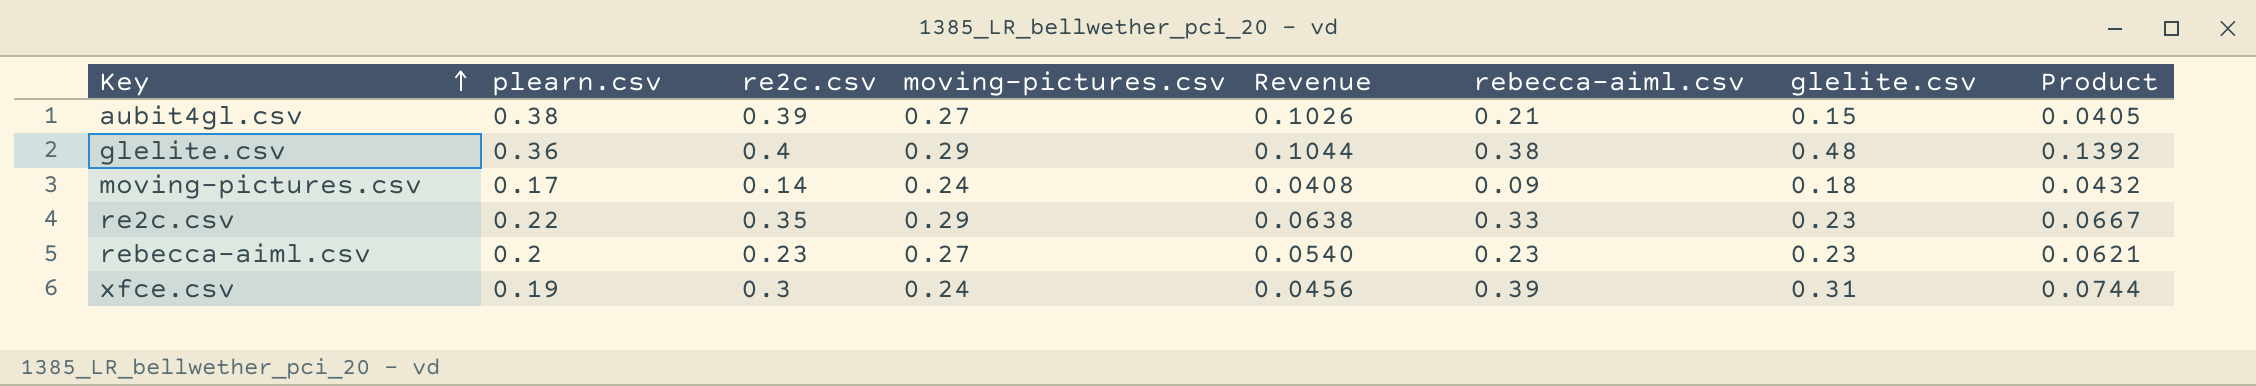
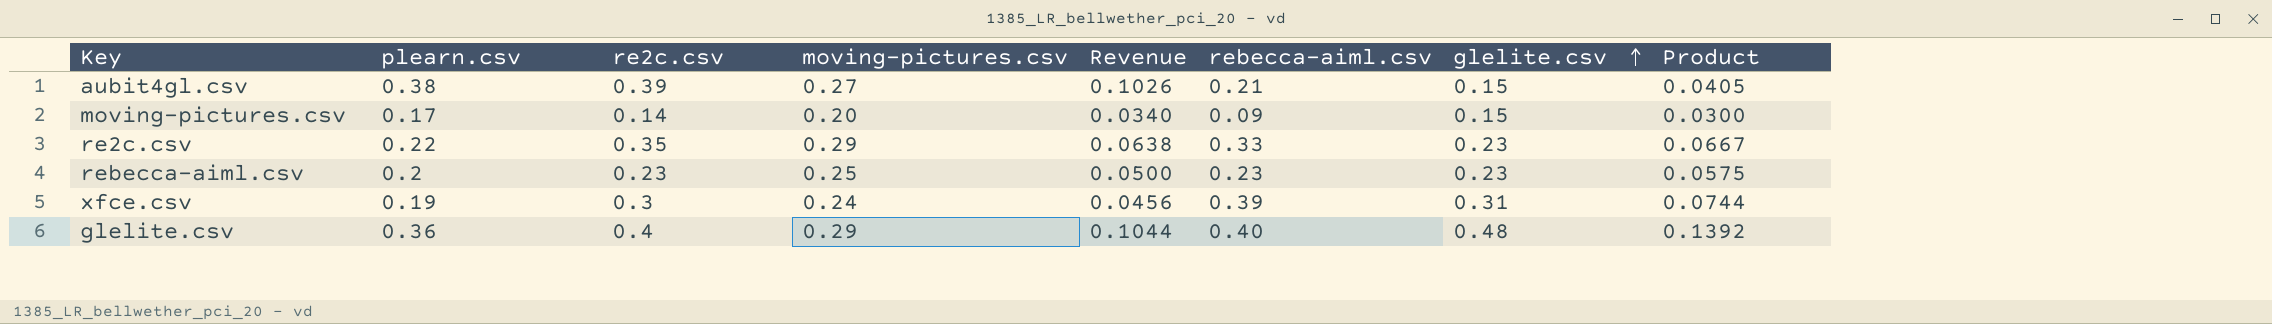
row order: Key ascending -> glelite.csv ascending
moving-pictures.csv | moving-pictures.csv: 0.24 -> 0.20
moving-pictures.csv | Revenue: 0.0408 -> 0.0340
moving-pictures.csv | glelite.csv: 0.18 -> 0.15
moving-pictures.csv | Product: 0.0432 -> 0.0300
rebecca-aiml.csv | moving-pictures.csv: 0.27 -> 0.25
rebecca-aiml.csv | Revenue: 0.0540 -> 0.0500
rebecca-aiml.csv | Product: 0.0621 -> 0.0575
glelite.csv | rebecca-aiml.csv: 0.38 -> 0.40

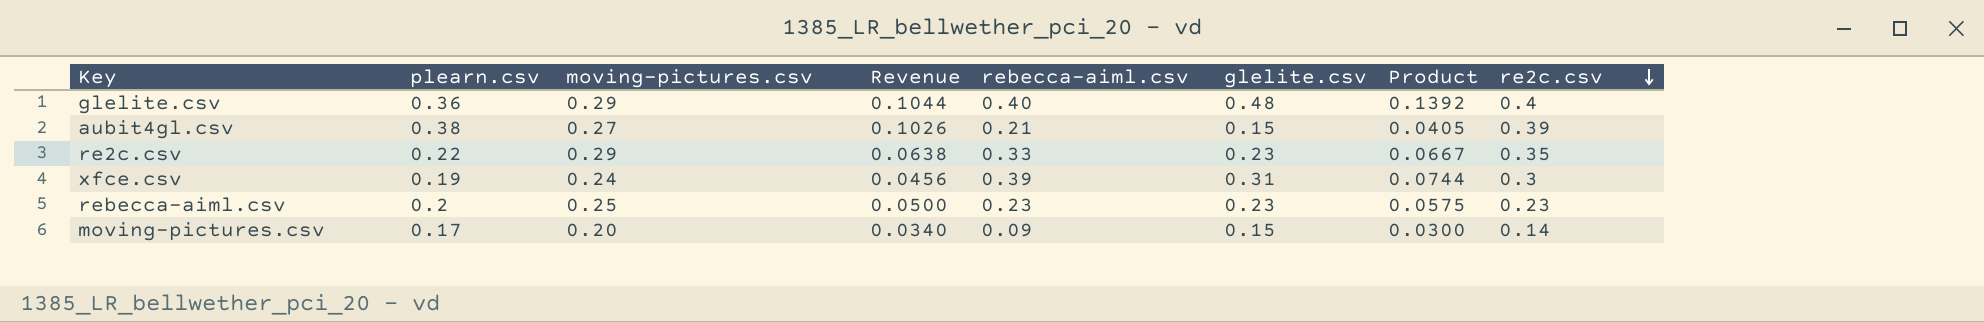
row order: glelite.csv ascending -> re2c.csv descending
column re2c.csv | position: 3 -> 8

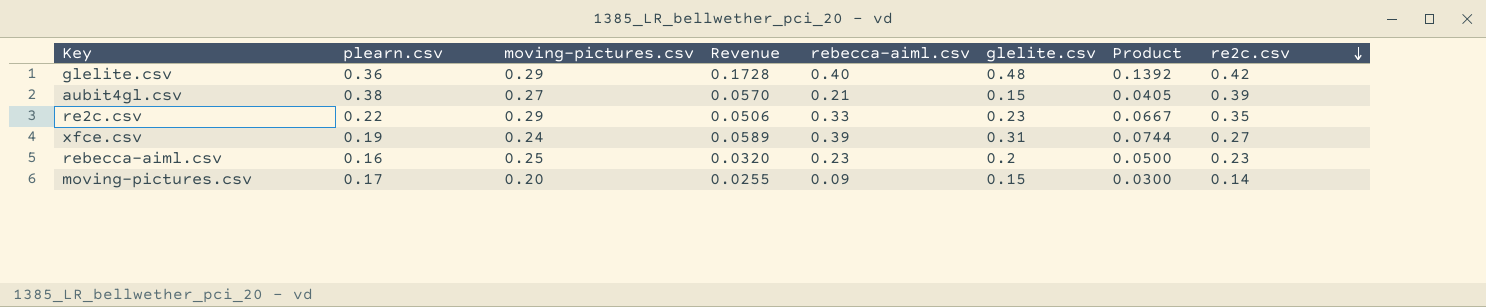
column Revenue | formula: [plearn.csv] * [moving-pictures.csv] -> [plearn.csv] * [glelite.csv]
glelite.csv | re2c.csv: 0.4 -> 0.42
xfce.csv | re2c.csv: 0.3 -> 0.27
rebecca-aiml.csv | plearn.csv: 0.2 -> 0.16
rebecca-aiml.csv | glelite.csv: 0.23 -> 0.2
rebecca-aiml.csv | Product: 0.0575 -> 0.0500

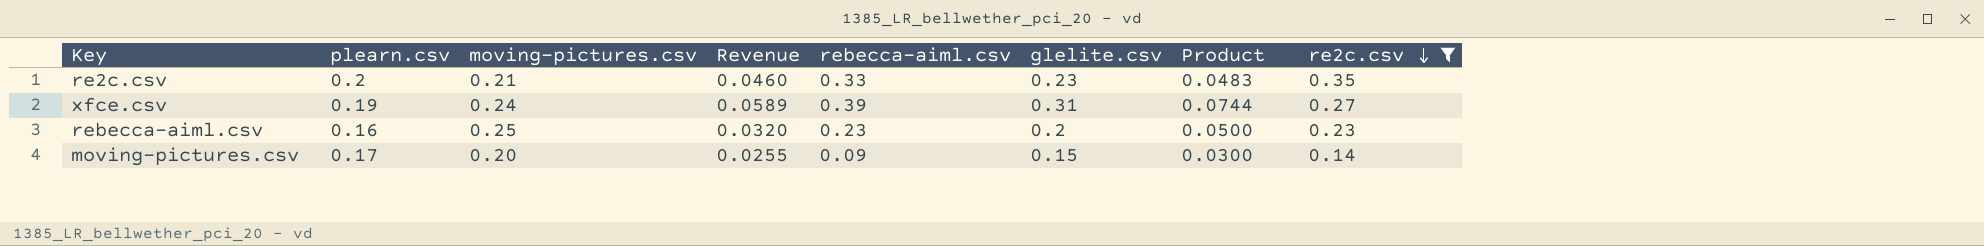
filter: none -> re2c.csv <= 0.35
re2c.csv | plearn.csv: 0.22 -> 0.2
re2c.csv | moving-pictures.csv: 0.29 -> 0.21
re2c.csv | Revenue: 0.0506 -> 0.0460
re2c.csv | Product: 0.0667 -> 0.0483

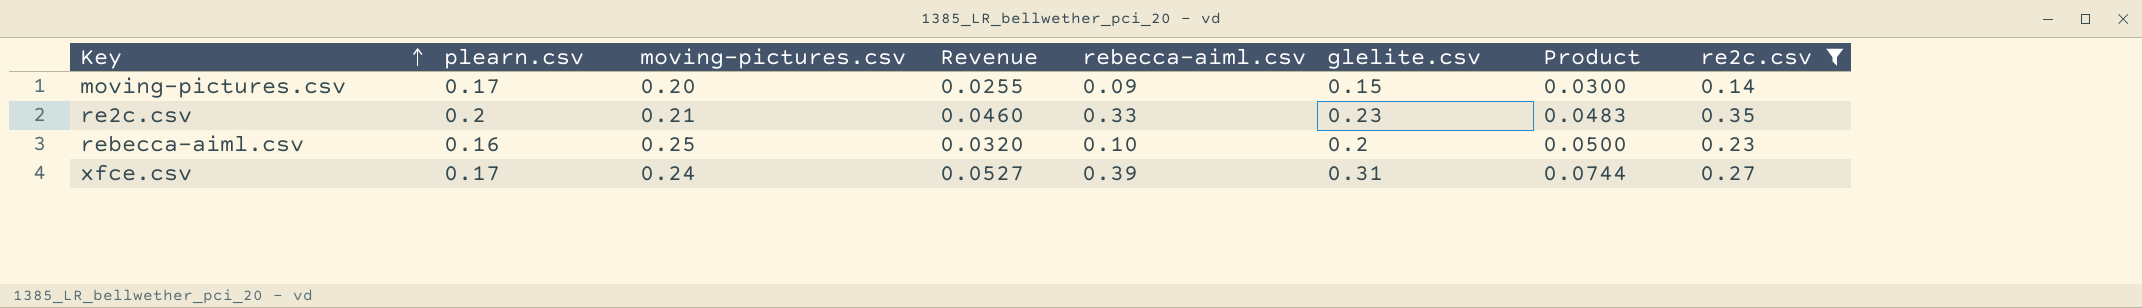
row order: re2c.csv descending -> Key ascending
rebecca-aiml.csv | rebecca-aiml.csv: 0.23 -> 0.10
xfce.csv | plearn.csv: 0.19 -> 0.17
xfce.csv | Revenue: 0.0589 -> 0.0527

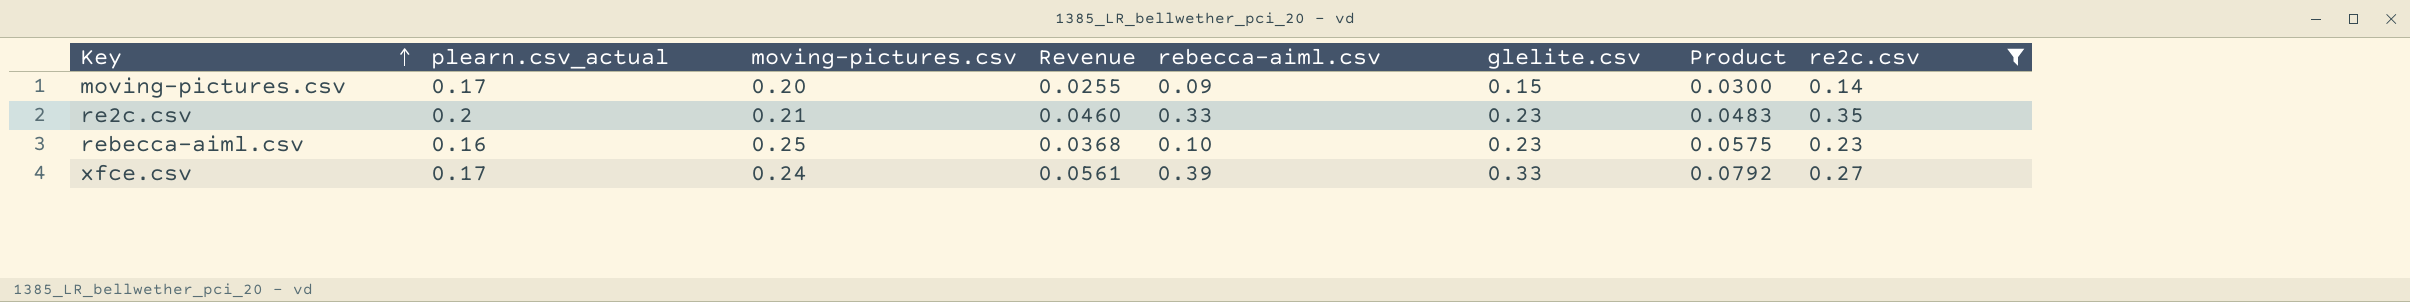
column name: plearn.csv -> plearn.csv_actual
rebecca-aiml.csv | Revenue: 0.0320 -> 0.0368
rebecca-aiml.csv | glelite.csv: 0.2 -> 0.23
rebecca-aiml.csv | Product: 0.0500 -> 0.0575
xfce.csv | Revenue: 0.0527 -> 0.0561
xfce.csv | glelite.csv: 0.31 -> 0.33
xfce.csv | Product: 0.0744 -> 0.0792

